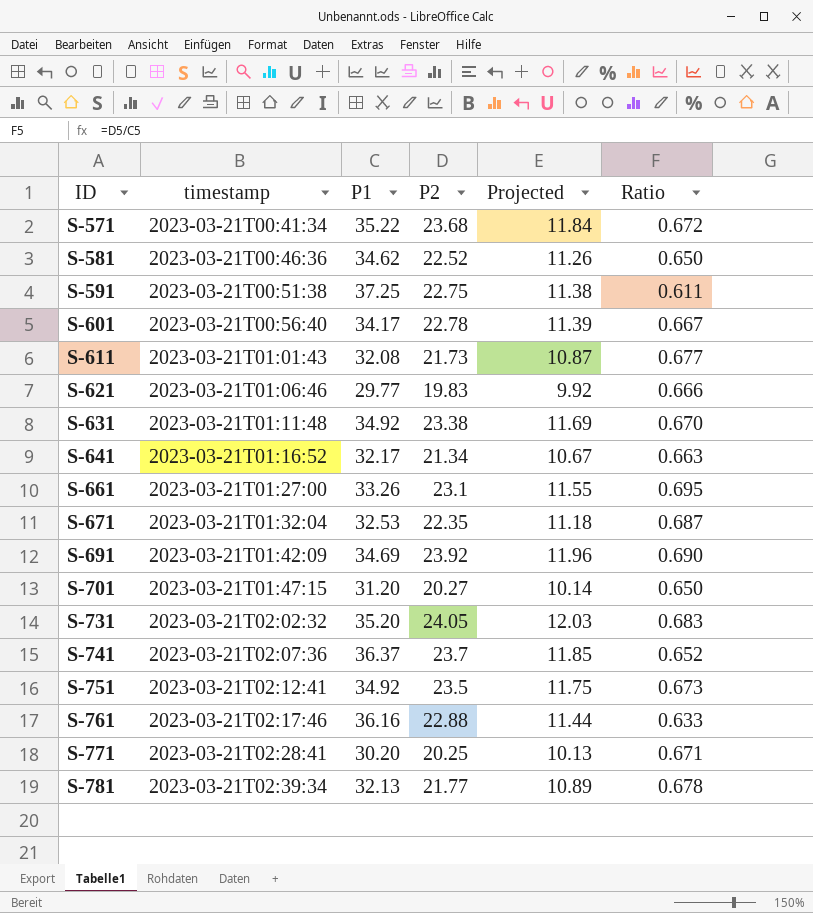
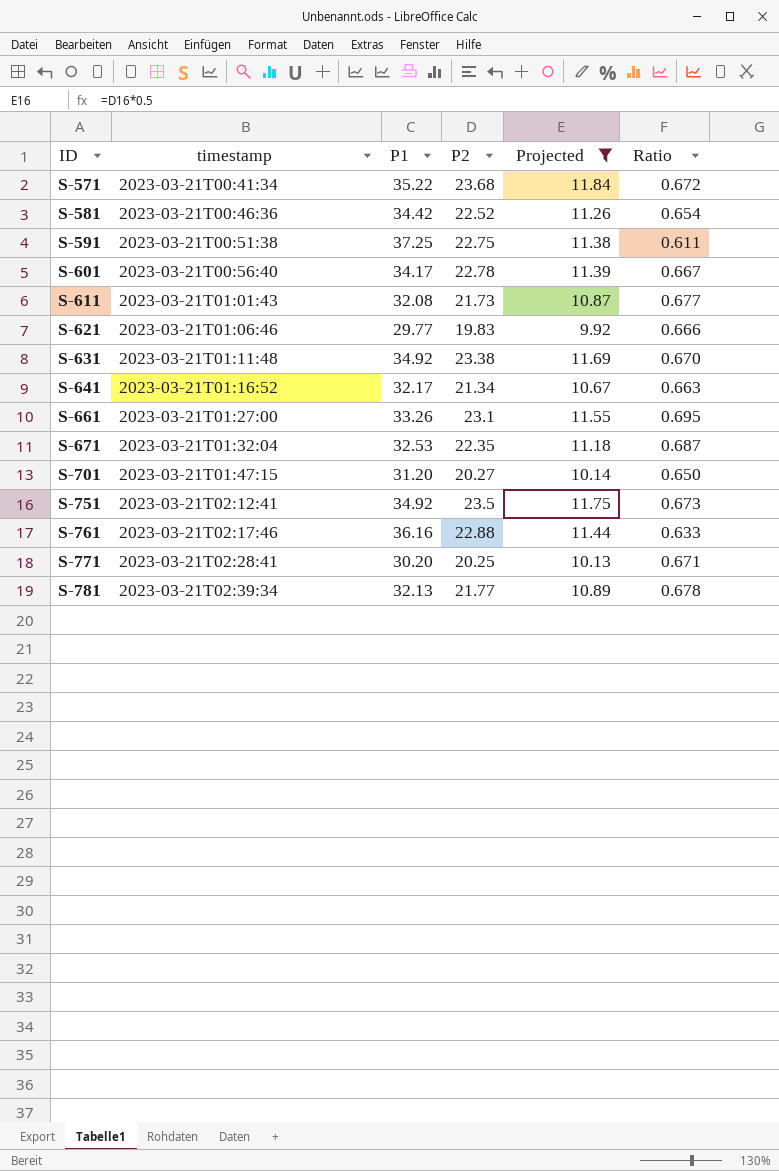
filter: none -> Projected <= 11.84
S-581 | P1: 34.62 -> 34.42
S-581 | Ratio: 0.650 -> 0.654

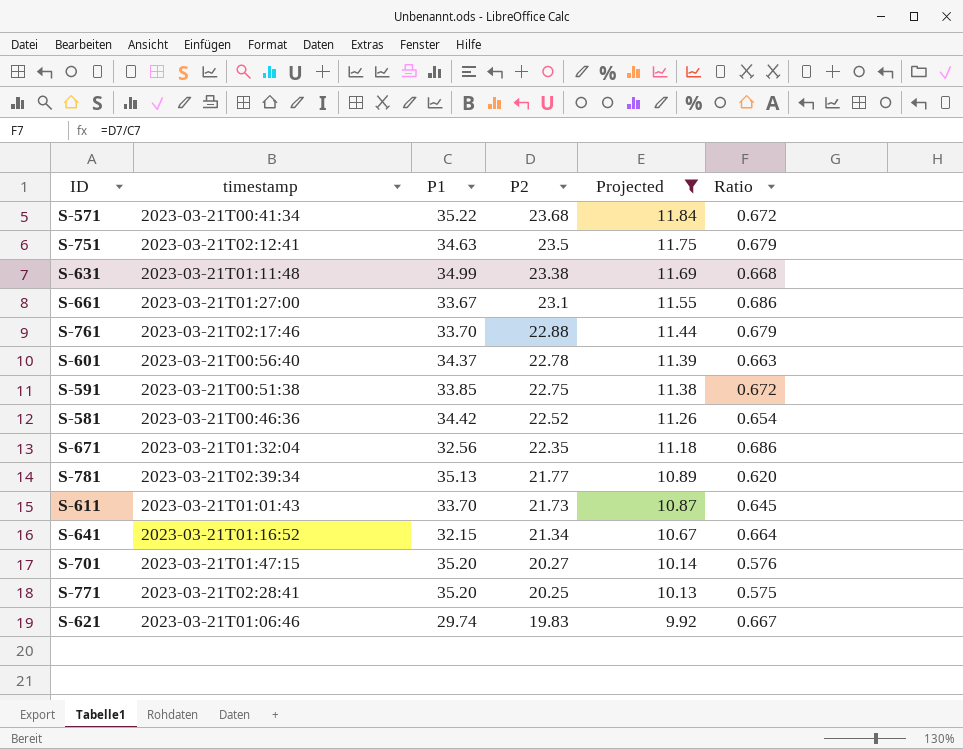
row order: ID ascending -> P2 descending
S-751 | P1: 34.92 -> 34.63
S-751 | Ratio: 0.673 -> 0.679
S-631 | P1: 34.92 -> 34.99
S-631 | Ratio: 0.670 -> 0.668
S-661 | P1: 33.26 -> 33.67
S-661 | Ratio: 0.695 -> 0.686
S-761 | P1: 36.16 -> 33.70
S-761 | Ratio: 0.633 -> 0.679
S-601 | P1: 34.17 -> 34.37
S-601 | Ratio: 0.667 -> 0.663
S-591 | P1: 37.25 -> 33.85
S-591 | Ratio: 0.611 -> 0.672
S-671 | P1: 32.53 -> 32.56
S-671 | Ratio: 0.687 -> 0.686
S-781 | P1: 32.13 -> 35.13
S-781 | Ratio: 0.678 -> 0.620
S-611 | P1: 32.08 -> 33.70
S-611 | Ratio: 0.677 -> 0.645
S-641 | P1: 32.17 -> 32.15
S-641 | Ratio: 0.663 -> 0.664
S-701 | P1: 31.20 -> 35.20
S-701 | Ratio: 0.650 -> 0.576
S-771 | P1: 30.20 -> 35.20
S-771 | Ratio: 0.671 -> 0.575
S-621 | P1: 29.77 -> 29.74
S-621 | Ratio: 0.666 -> 0.667

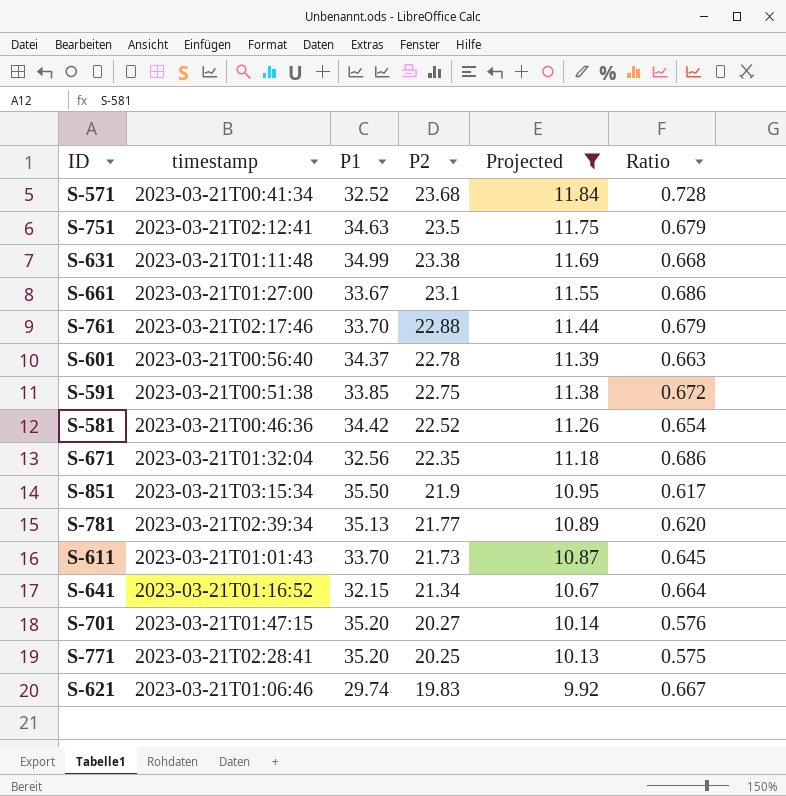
S-571 | P1: 35.22 -> 32.52
S-571 | Ratio: 0.672 -> 0.728
row S-851: none -> 2023-03-21T03:15:34 | 35.50 | 21.9 | 10.95 | 0.617

